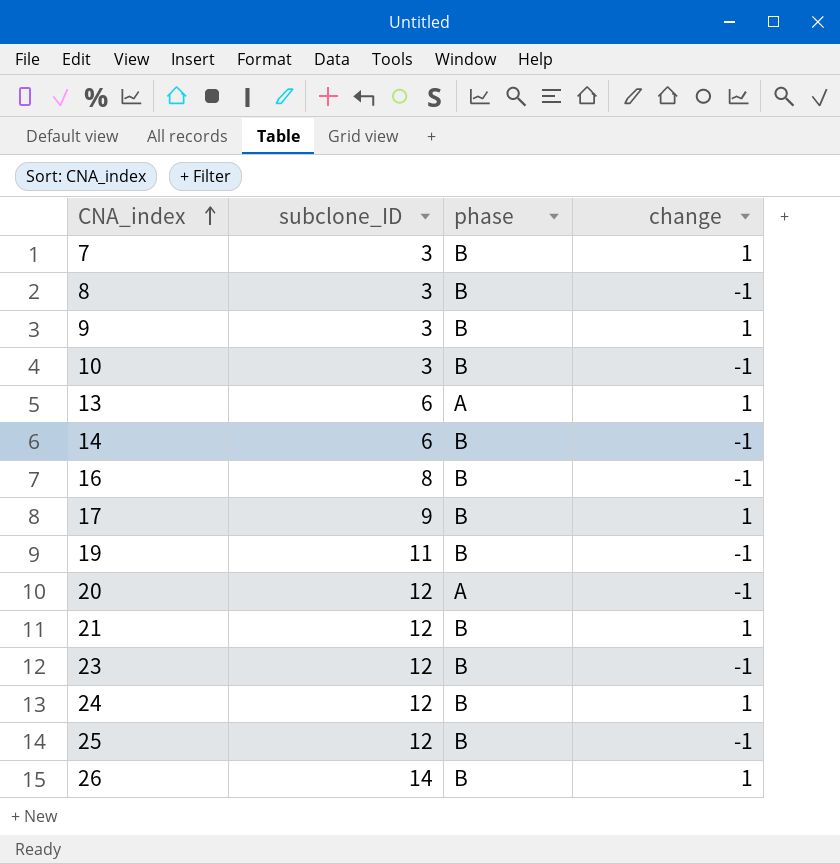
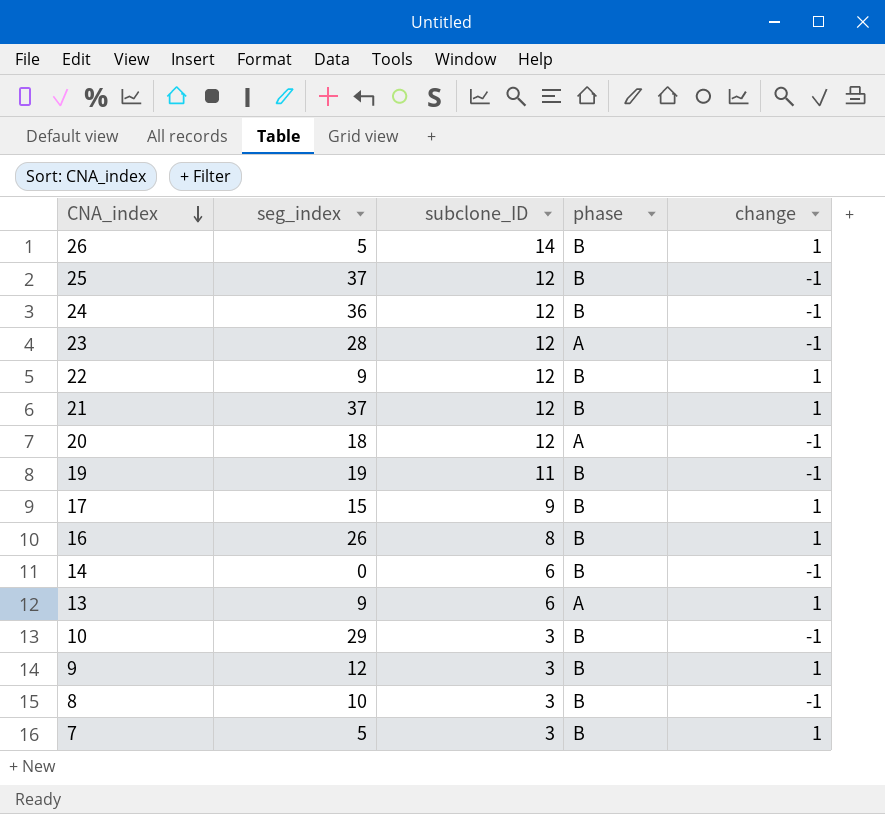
row order: CNA_index ascending -> CNA_index descending
column seg_index | position: none -> 2
24 | change: 1 -> -1
23 | phase: B -> A
row 22: none -> 9 | 12 | B | 1
16 | change: -1 -> 1

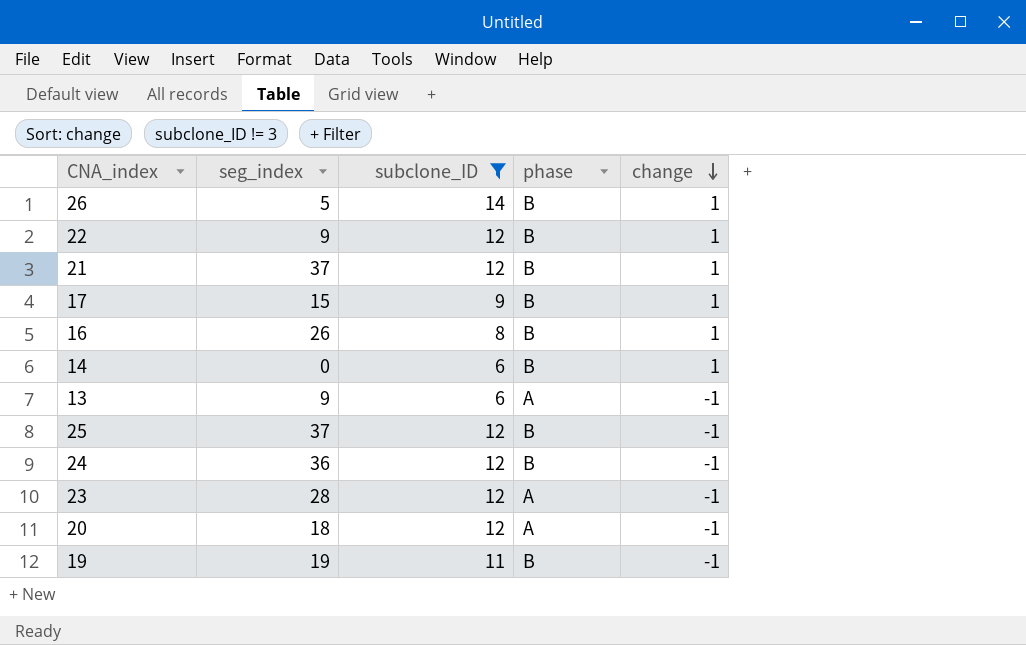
filter: none -> subclone_ID != 3
row order: CNA_index descending -> change descending
14 | change: -1 -> 1
13 | change: 1 -> -1

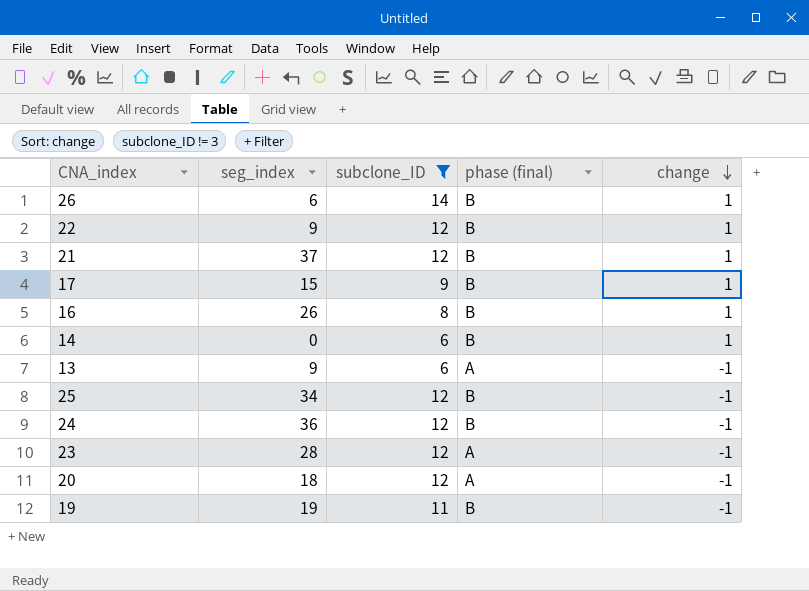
column name: phase -> phase (final)
26 | seg_index: 5 -> 6
25 | seg_index: 37 -> 34

